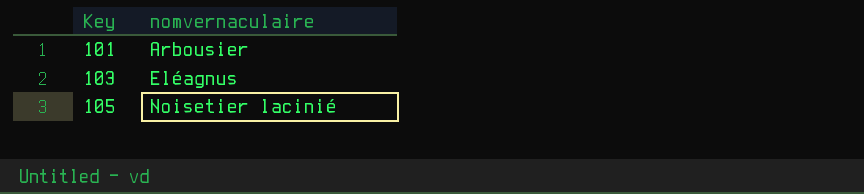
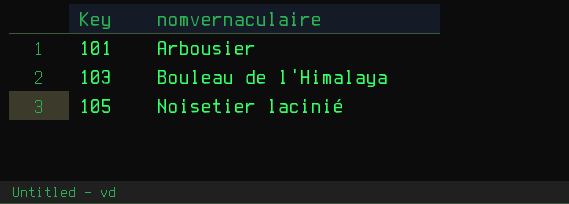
103 | nomvernaculaire: Eléagnus -> Bouleau de l'Himalaya

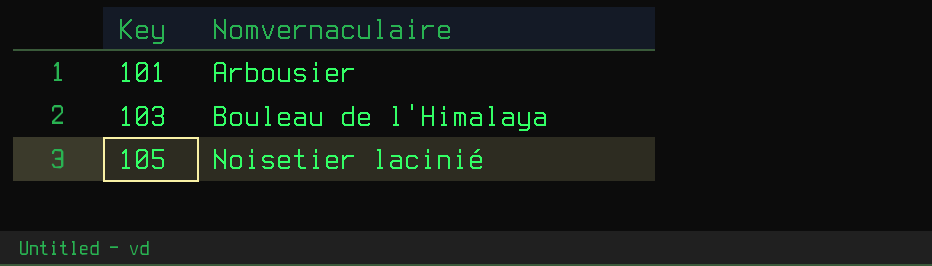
column name: nomvernaculaire -> Nomvernaculaire

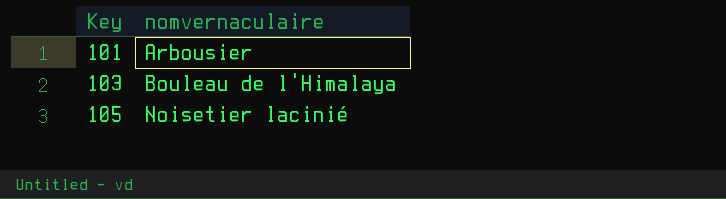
column name: Nomvernaculaire -> nomvernaculaire

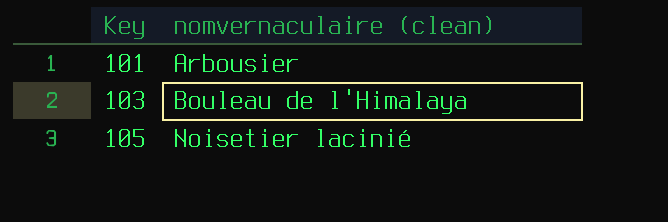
column name: nomvernaculaire -> nomvernaculaire (clean)

